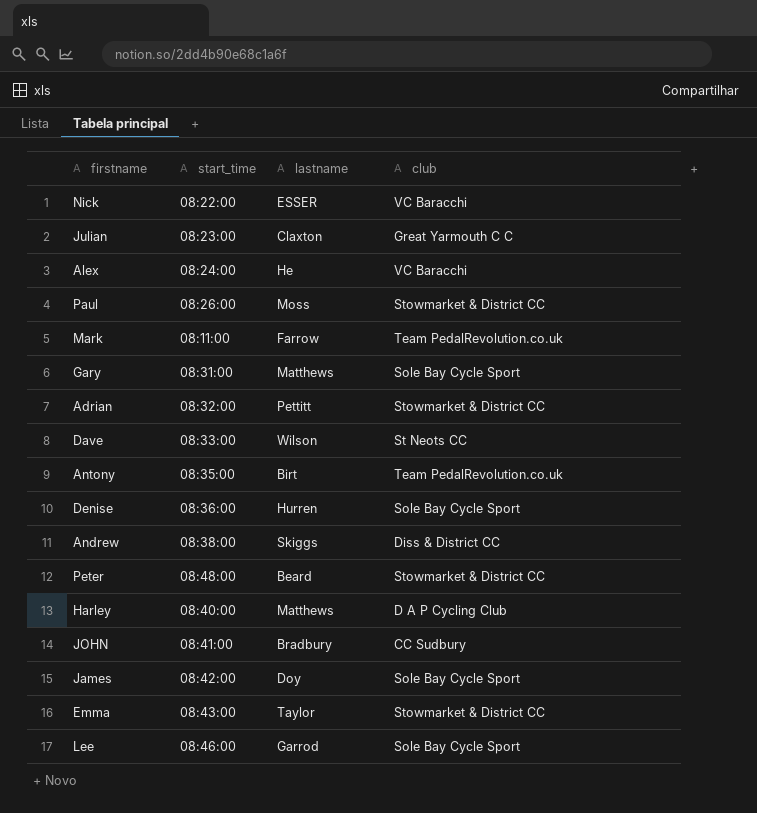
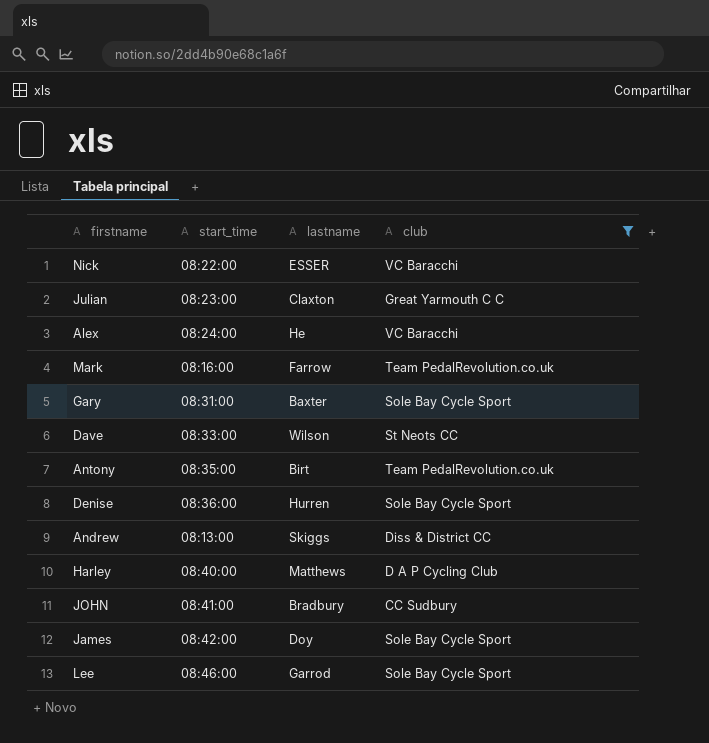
filter: none -> club != Stowmarket & District CC
Mark | start_time: 08:11:00 -> 08:16:00
Gary | lastname: Matthews -> Baxter
Andrew | start_time: 08:38:00 -> 08:13:00

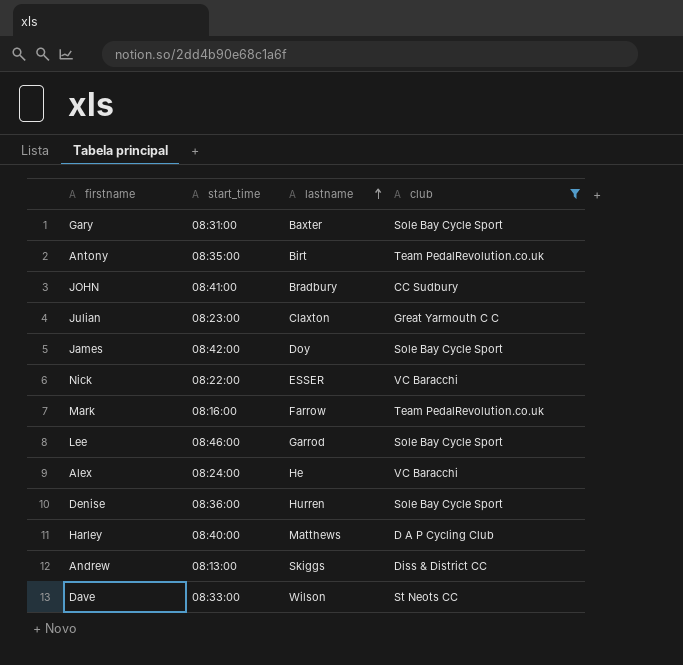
row order: none -> lastname ascending

